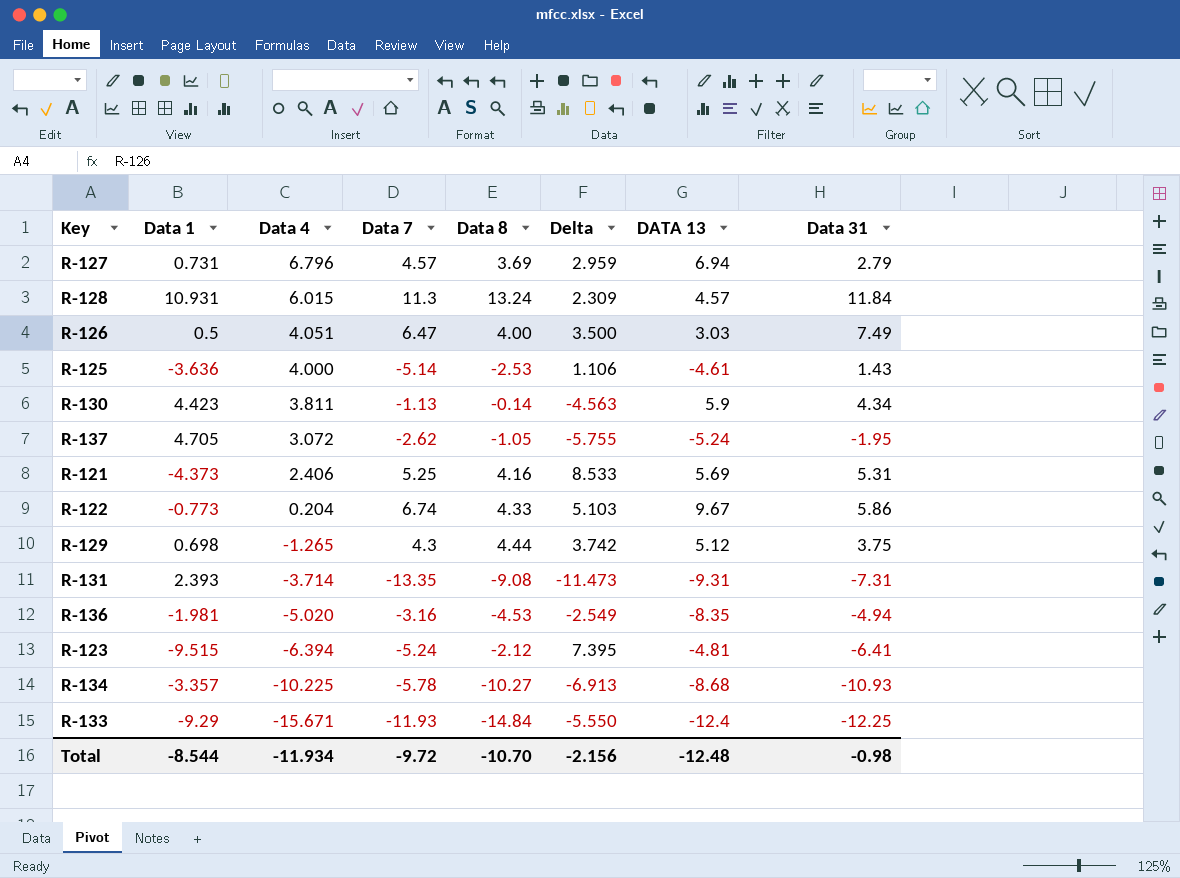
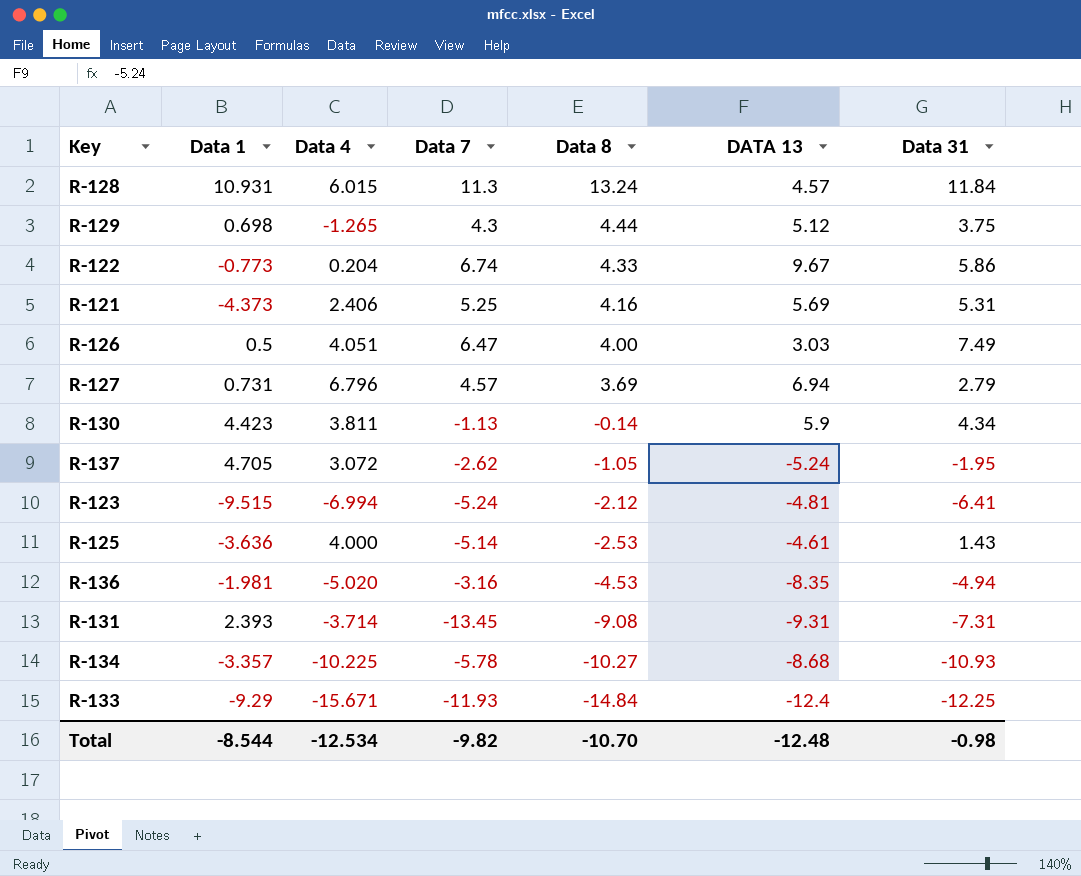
row order: Data 4 descending -> Data 8 descending
column Delta | formula: [Data 8] - [Data 1] -> none
R-123 | Data 4: -6.394 -> -6.994
R-131 | Data 7: -13.35 -> -13.45
Total | Data 4: -11.934 -> -12.534
Total | Data 7: -9.72 -> -9.82

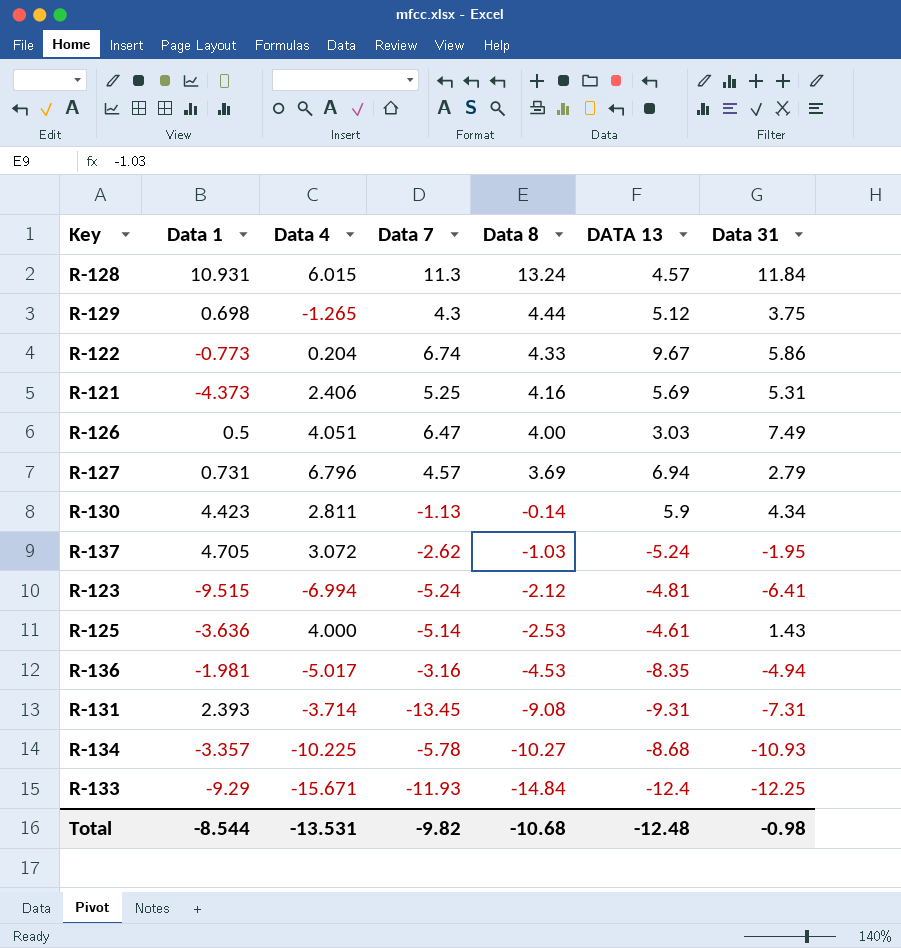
R-130 | Data 4: 3.811 -> 2.811
R-137 | Data 8: -1.05 -> -1.03
R-136 | Data 4: -5.020 -> -5.017
Total | Data 4: -12.534 -> -13.531
Total | Data 8: -10.70 -> -10.68

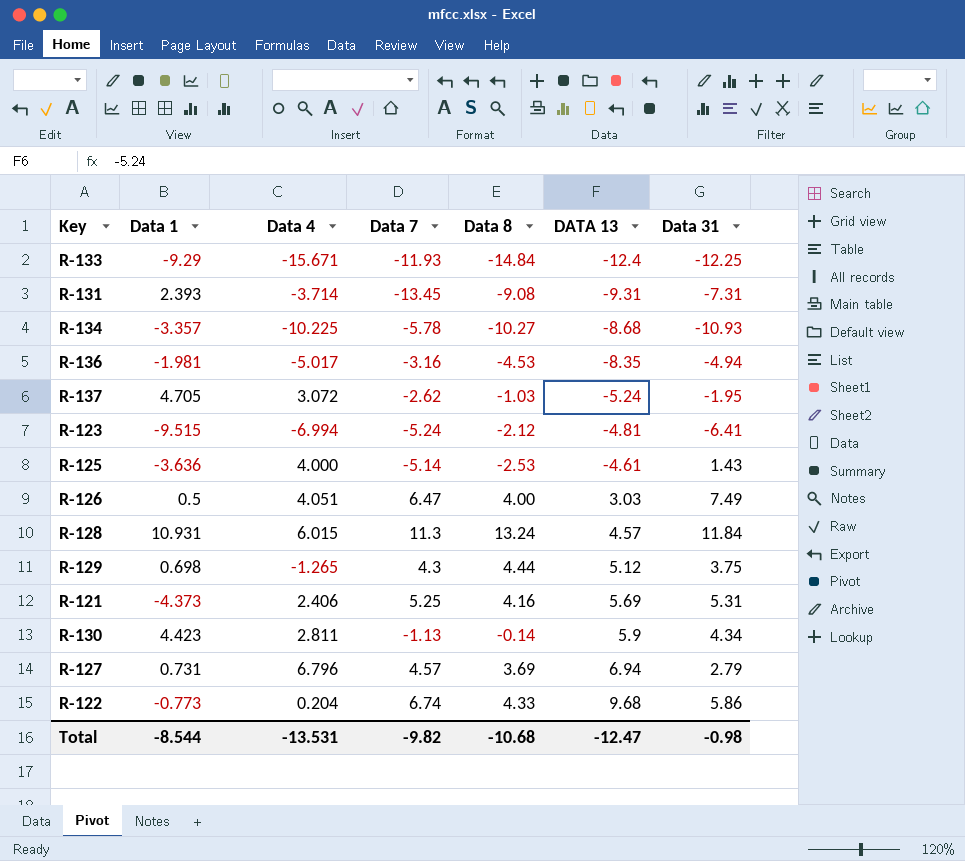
row order: Data 8 descending -> DATA 13 ascending
R-122 | DATA 13: 9.67 -> 9.68
Total | DATA 13: -12.48 -> -12.47

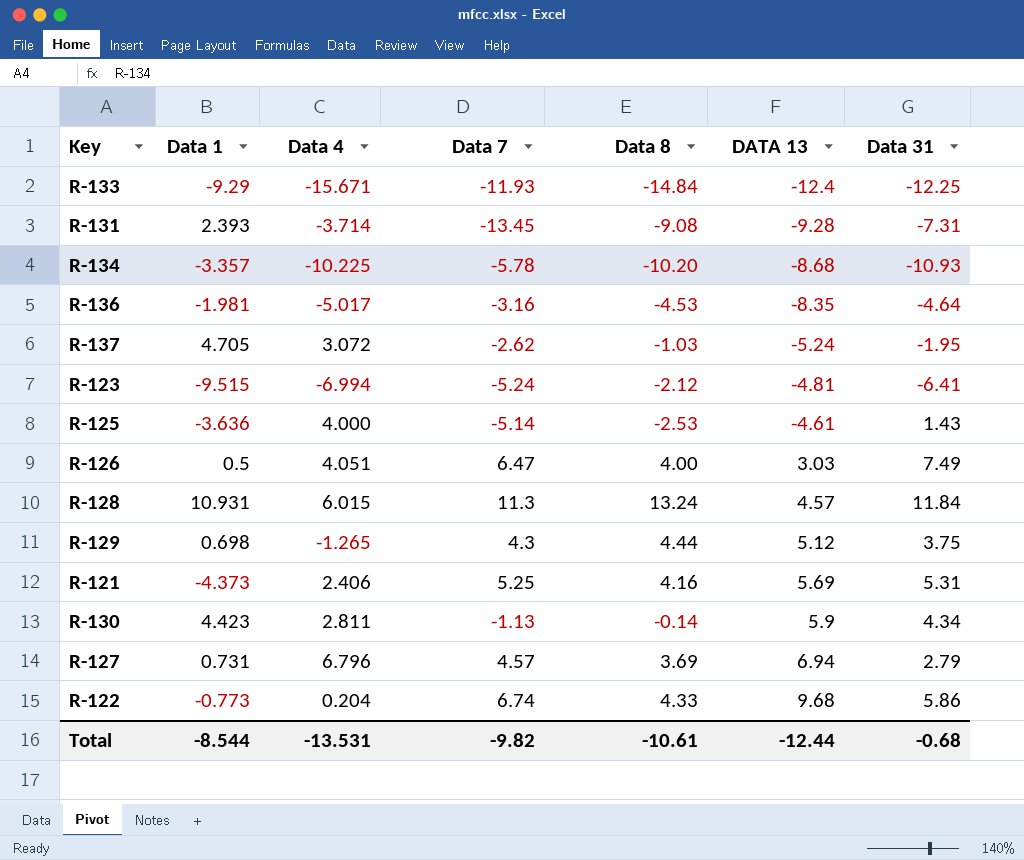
R-131 | DATA 13: -9.31 -> -9.28
R-134 | Data 8: -10.27 -> -10.20
R-136 | Data 31: -4.94 -> -4.64
Total | Data 8: -10.68 -> -10.61
Total | DATA 13: -12.47 -> -12.44
Total | Data 31: -0.98 -> -0.68

